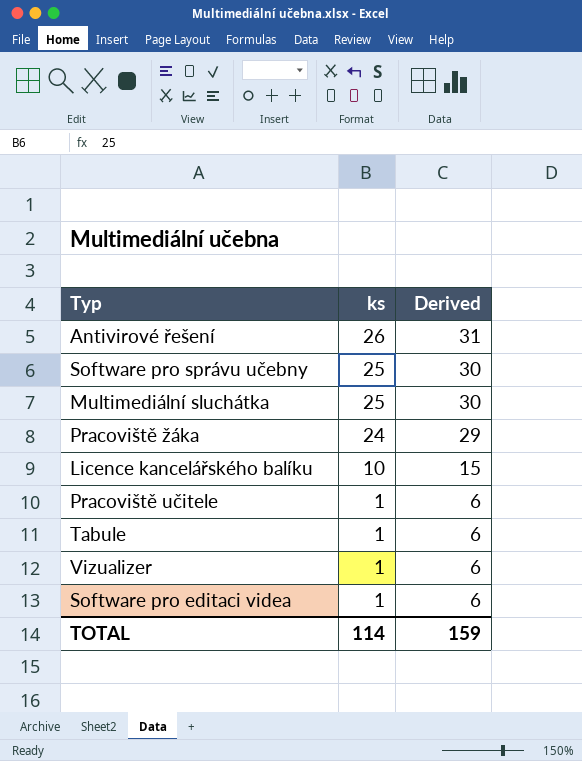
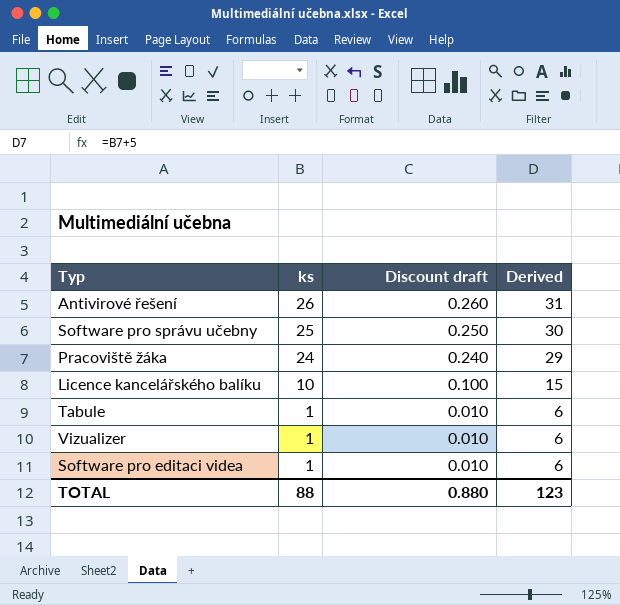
column Discount draft | formula: none -> [ks] * 0.01
row Multimediální sluchátka: 25 | 30 -> none
row Pracoviště učitele: 1 | 6 -> none
TOTAL | ks: 114 -> 88
TOTAL | Derived: 159 -> 123

